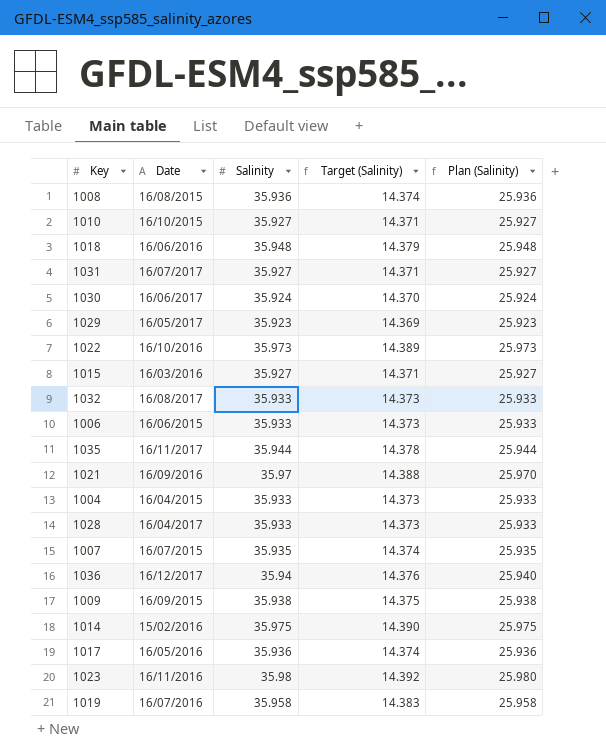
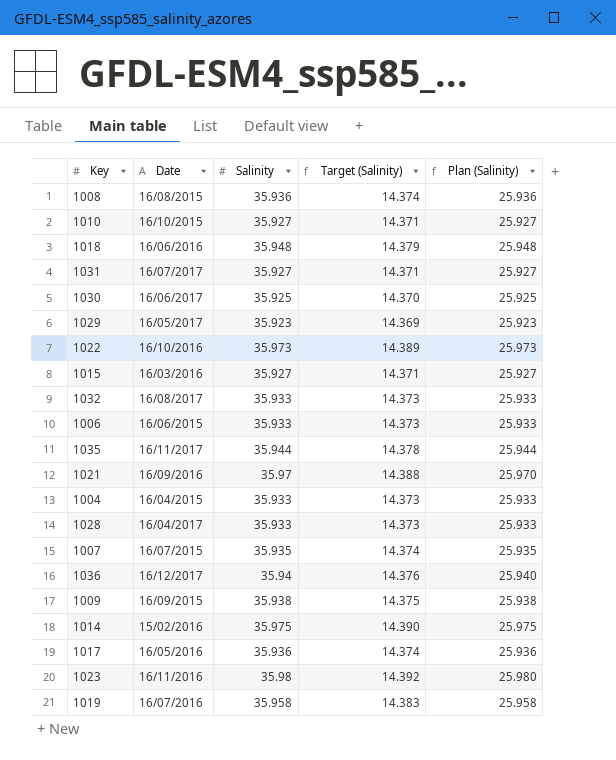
1030 | Salinity: 35.924 -> 35.925
1030 | Plan (Salinity): 25.924 -> 25.925

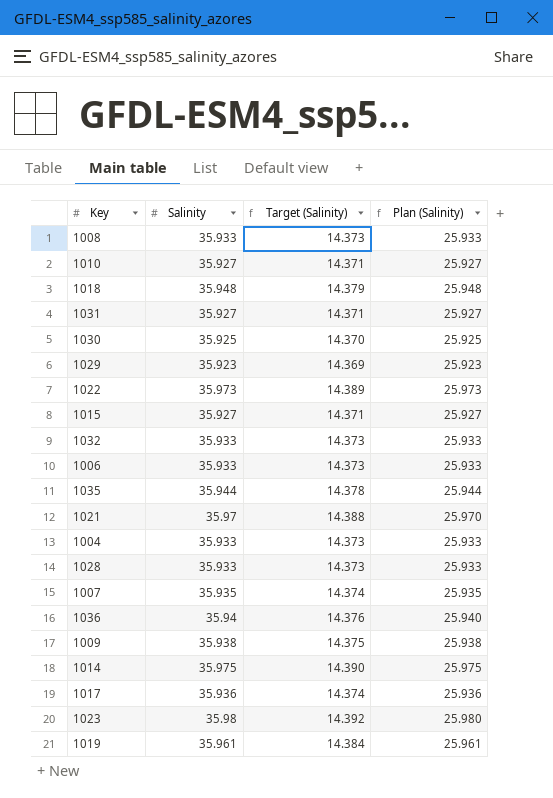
column Date | position: 2 -> none
1008 | Salinity: 35.936 -> 35.933
1008 | Target (Salinity): 14.374 -> 14.373
1008 | Plan (Salinity): 25.936 -> 25.933
1019 | Salinity: 35.958 -> 35.961
1019 | Target (Salinity): 14.383 -> 14.384
1019 | Plan (Salinity): 25.958 -> 25.961

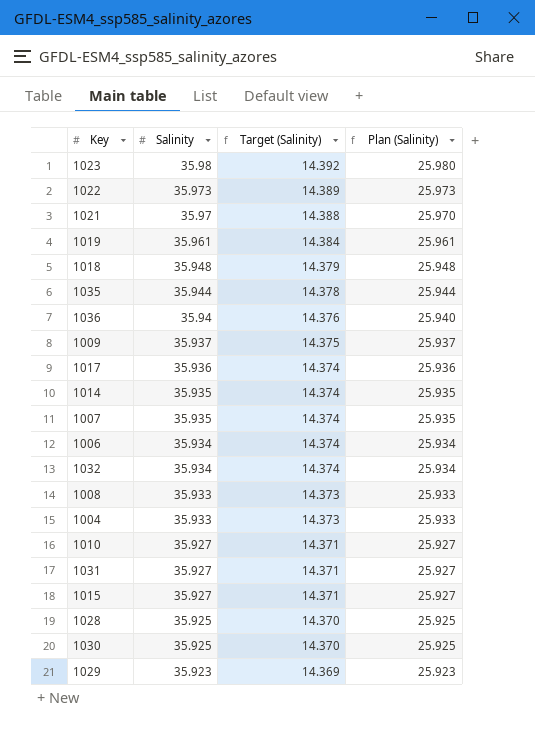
row order: none -> Salinity descending
1009 | Salinity: 35.938 -> 35.937
1009 | Plan (Salinity): 25.938 -> 25.937
1014 | Salinity: 35.975 -> 35.935
1014 | Target (Salinity): 14.390 -> 14.374
1014 | Plan (Salinity): 25.975 -> 25.935
1006 | Salinity: 35.933 -> 35.934
1006 | Target (Salinity): 14.373 -> 14.374
1006 | Plan (Salinity): 25.933 -> 25.934
1032 | Salinity: 35.933 -> 35.934
1032 | Target (Salinity): 14.373 -> 14.374
1032 | Plan (Salinity): 25.933 -> 25.934
1028 | Salinity: 35.933 -> 35.925
1028 | Target (Salinity): 14.373 -> 14.370
1028 | Plan (Salinity): 25.933 -> 25.925

